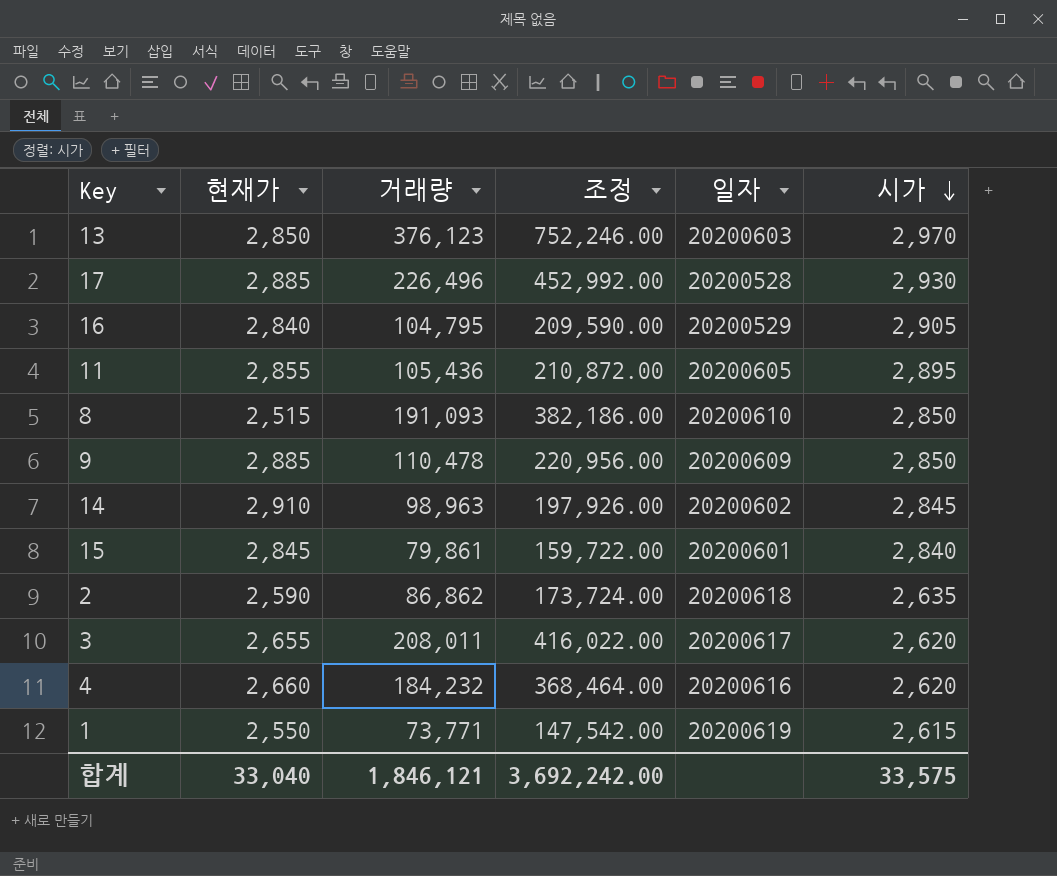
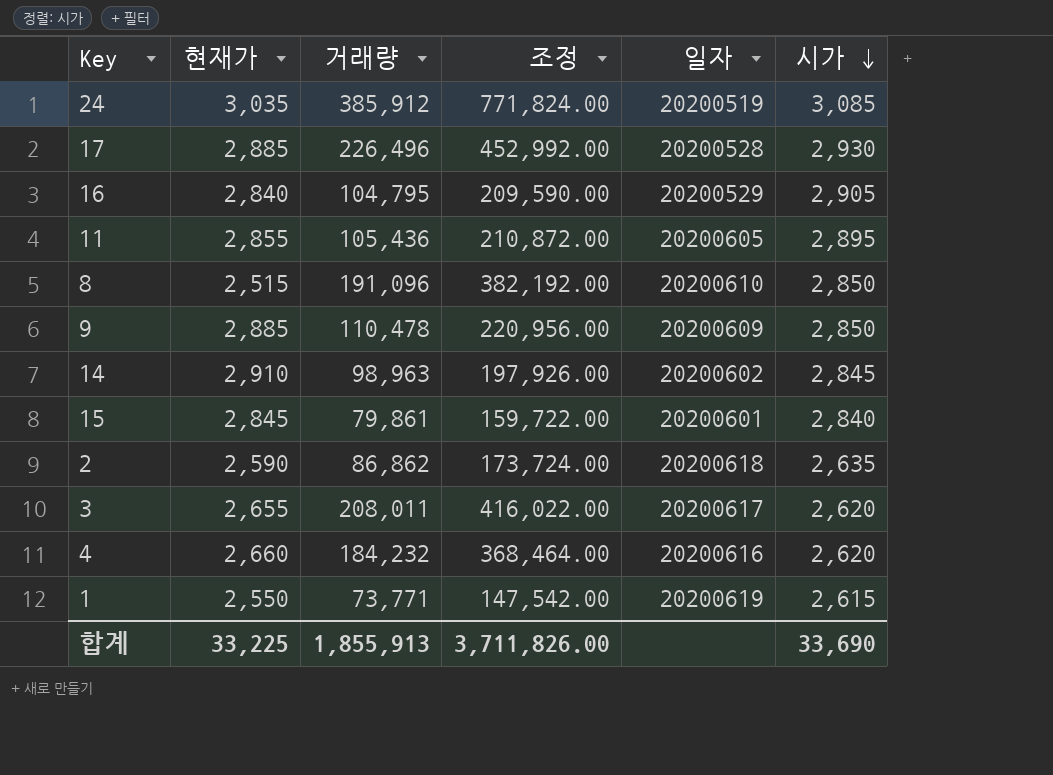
row 13: 2,850 | 376,123 | 752,246.00 | 20200603 | 2,970 -> none
row 24: none -> 3,035 | 385,912 | 771,824.00 | 20200519 | 3,085
8 | 거래량: 191,093 -> 191,096
8 | 조정: 382,186.00 -> 382,192.00
합계 | 현재가: 33,040 -> 33,225
합계 | 거래량: 1,846,121 -> 1,855,913
합계 | 조정: 3,692,242.00 -> 3,711,826.00
합계 | 시가: 33,575 -> 33,690

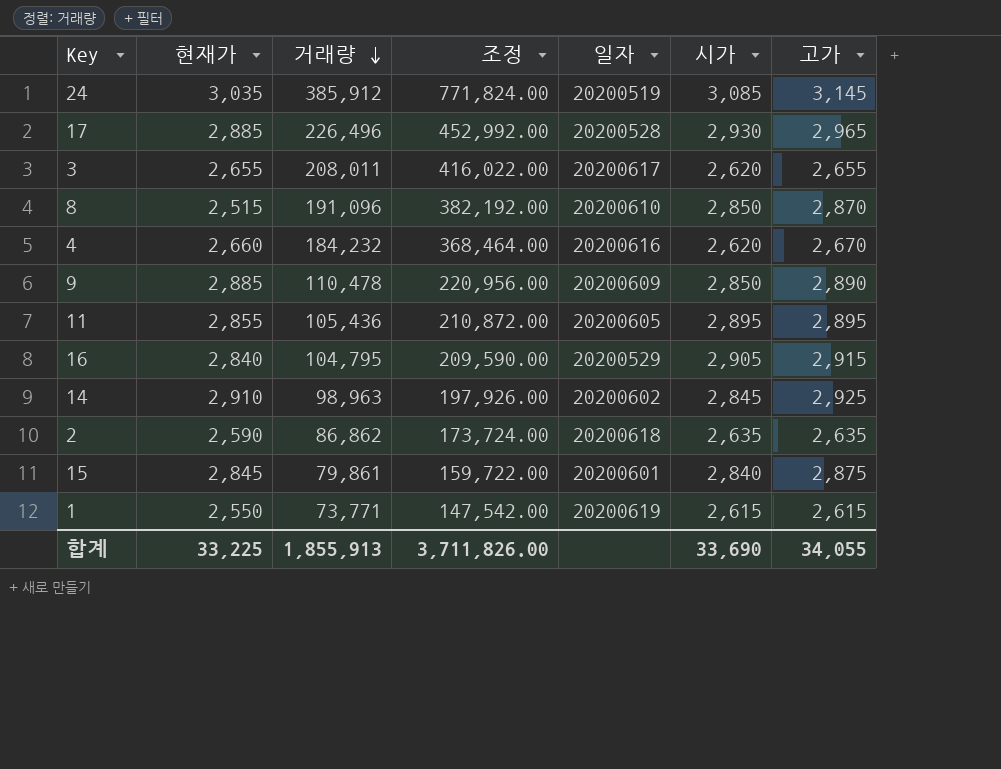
row order: 시가 descending -> 거래량 descending
column 고가 | position: none -> 7

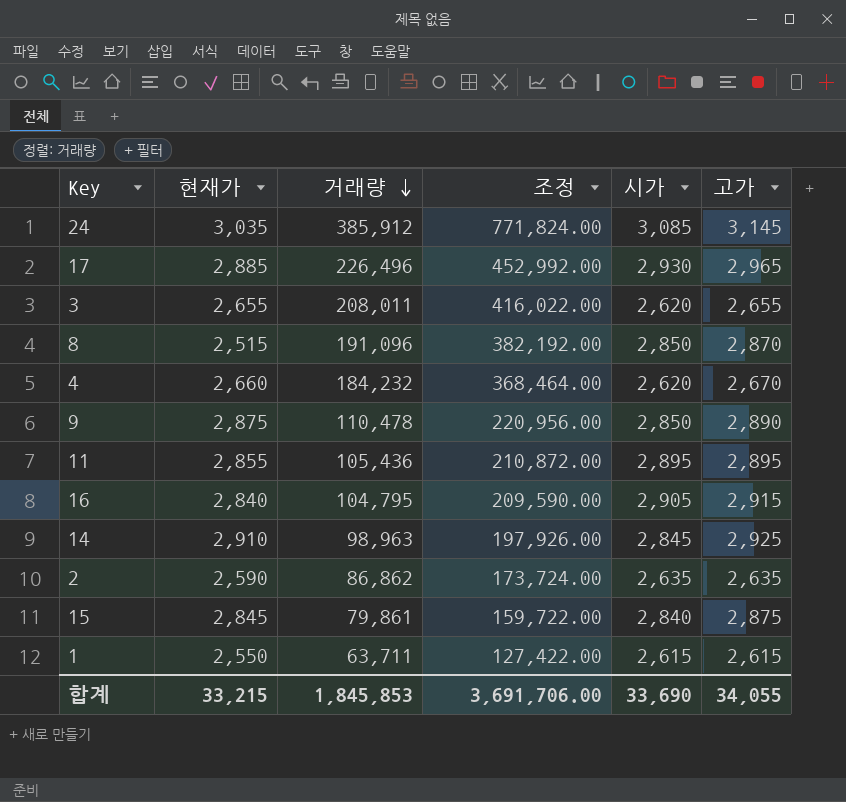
column 일자 | position: 5 -> none
9 | 현재가: 2,885 -> 2,875
1 | 거래량: 73,771 -> 63,711
1 | 조정: 147,542.00 -> 127,422.00
합계 | 현재가: 33,225 -> 33,215
합계 | 거래량: 1,855,913 -> 1,845,853
합계 | 조정: 3,711,826.00 -> 3,691,706.00

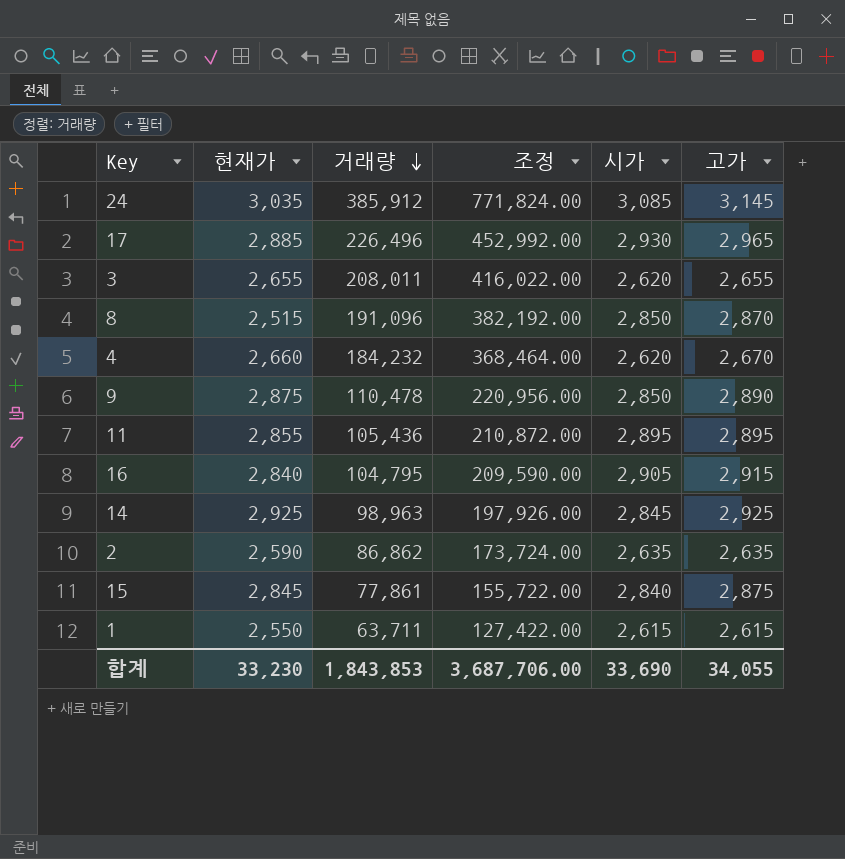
14 | 현재가: 2,910 -> 2,925
15 | 거래량: 79,861 -> 77,861
15 | 조정: 159,722.00 -> 155,722.00
합계 | 현재가: 33,215 -> 33,230
합계 | 거래량: 1,845,853 -> 1,843,853
합계 | 조정: 3,691,706.00 -> 3,687,706.00

